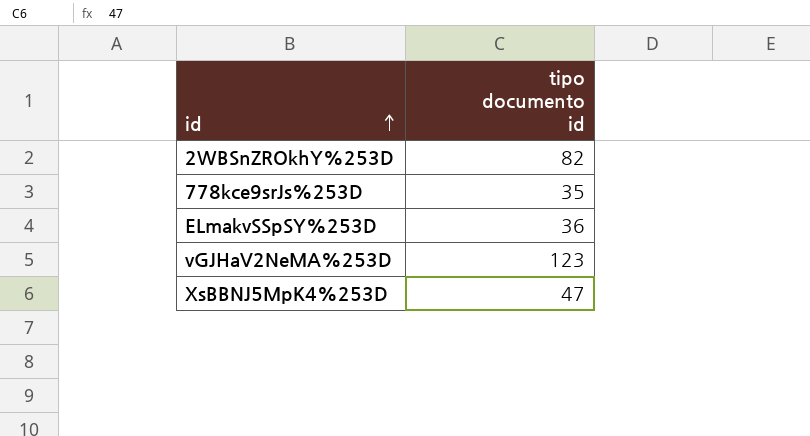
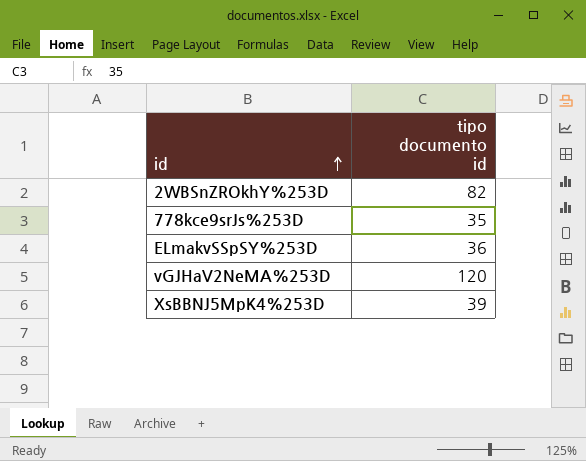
vGJHaV2NeMA%253D | tipo documento id: 123 -> 120
XsBBNJ5MpK4%253D | tipo documento id: 47 -> 39

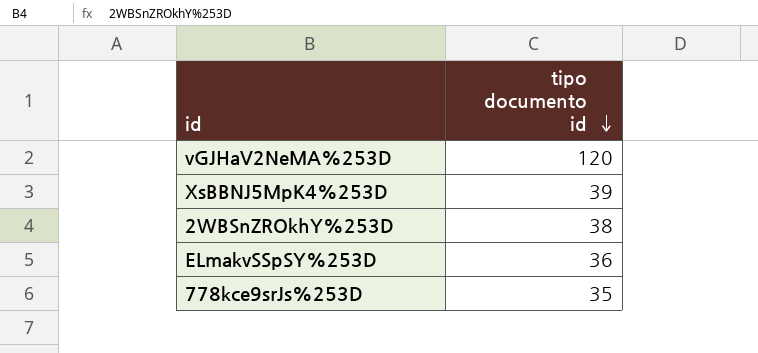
row order: id ascending -> tipo documento id descending
2WBSnZROkhY%253D | tipo documento id: 82 -> 38

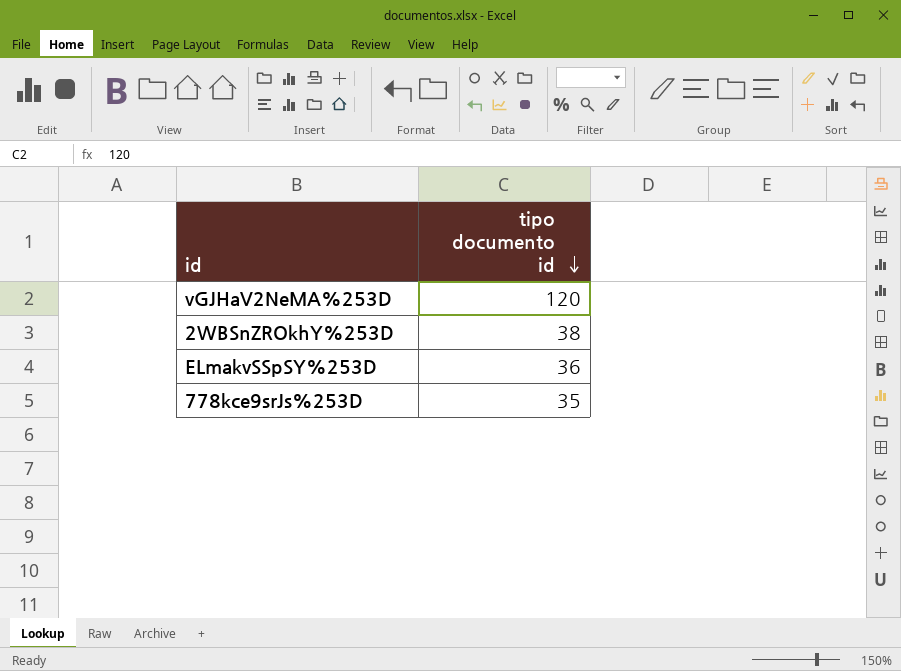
row XsBBNJ5MpK4%253D: 39 -> none

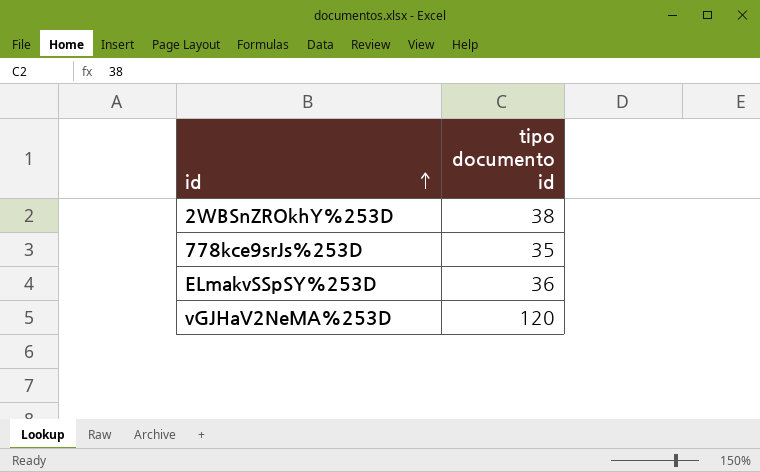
row order: tipo documento id descending -> id ascending

